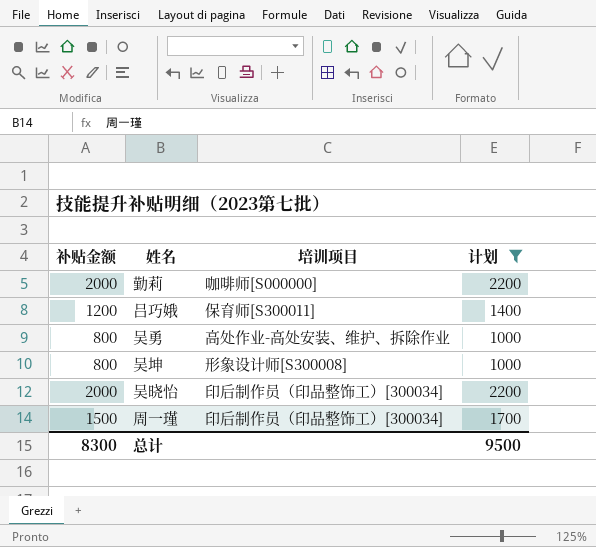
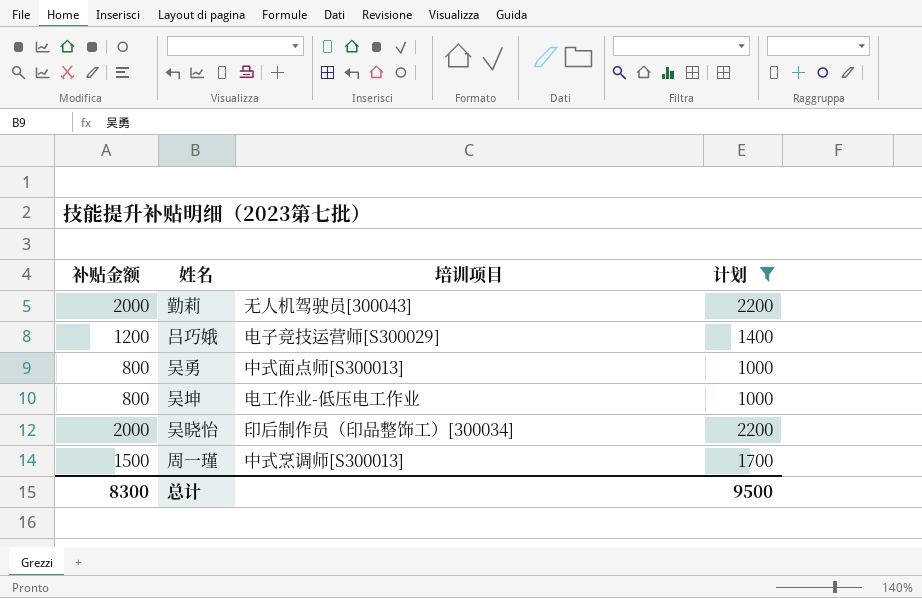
勤莉 | 培训项目: 咖啡师[S000000] -> 无人机驾驶员[300043]
吕巧娥 | 培训项目: 保育师[S300011] -> 电子竞技运营师[S300029]
吴勇 | 培训项目: 高处作业-高处安装、维护、拆除作业 -> 中式面点师[S300013]
吴坤 | 培训项目: 形象设计师[S300008] -> 电工作业-低压电工作业
周一瑾 | 培训项目: 印后制作员（印品整饰工）[300034] -> 中式烹调师[S300013]

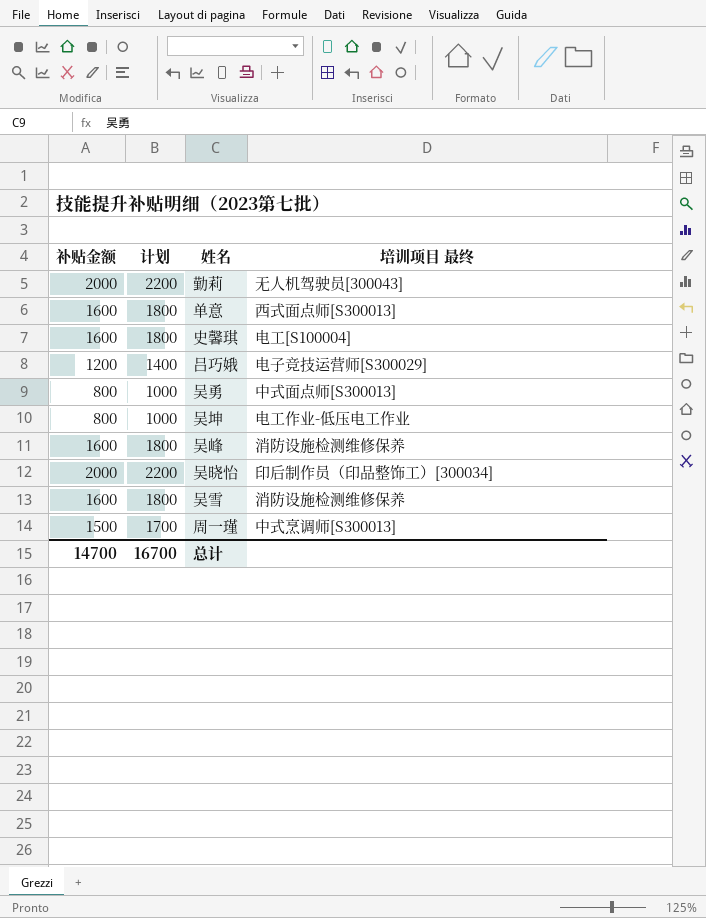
filter: 计划 != 1800 -> none
column 计划 | position: 4 -> 2
column name: 培训项目 -> 培训项目 最终
总计 | 补贴金额: 8300 -> 14700
总计 | 计划: 9500 -> 16700

